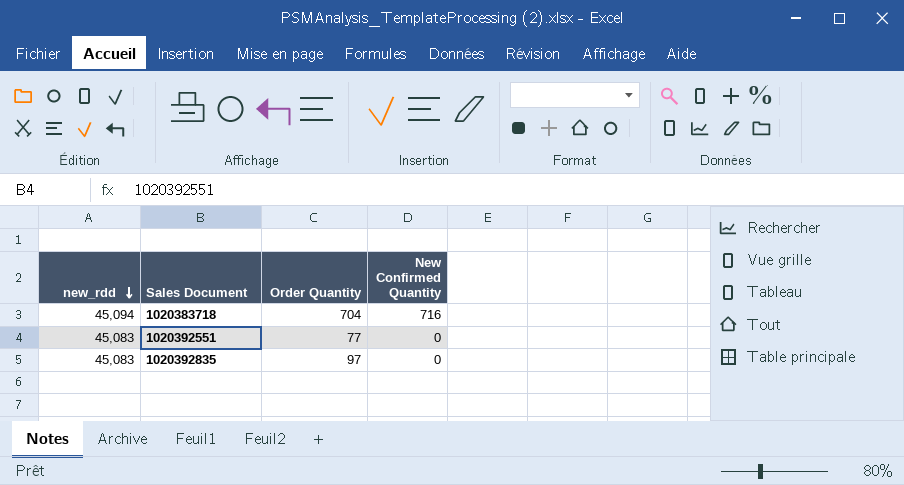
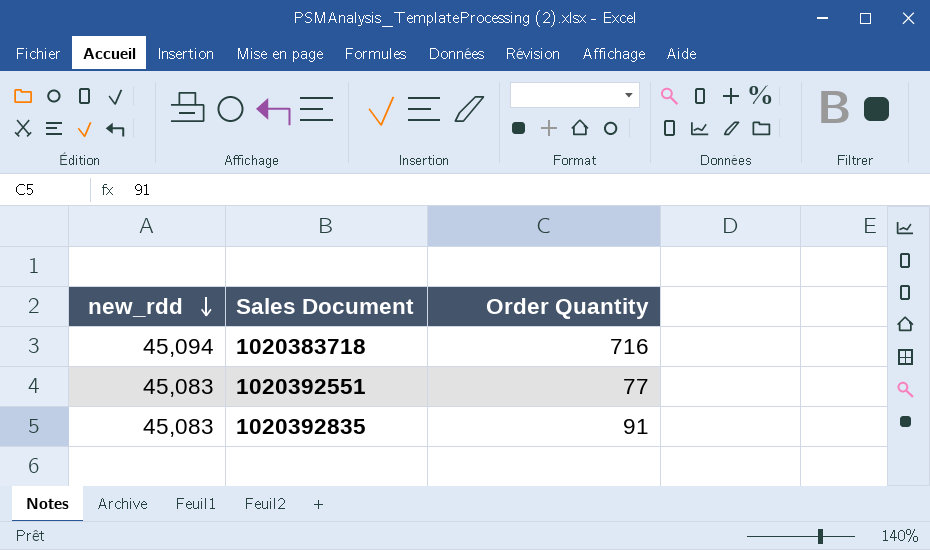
column New Confirmed Quantity | position: 4 -> none
1020383718 | Order Quantity: 704 -> 716
1020392835 | Order Quantity: 97 -> 91

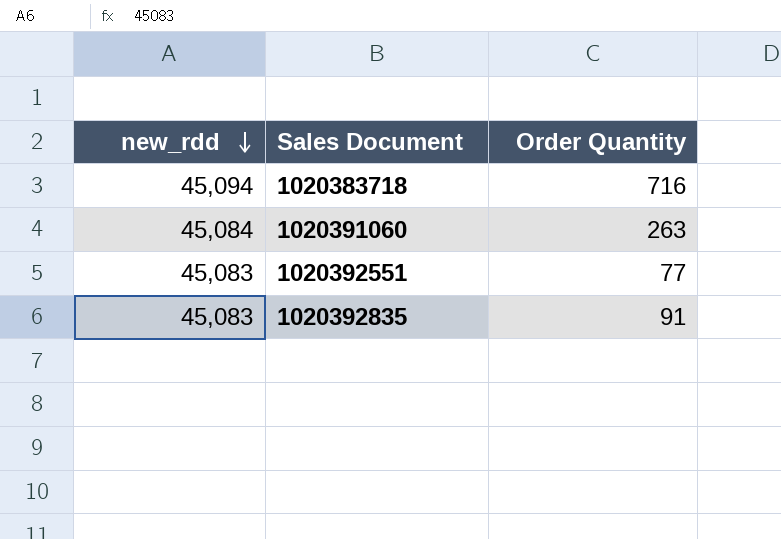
row 1020391060: none -> 45,084 | 263

